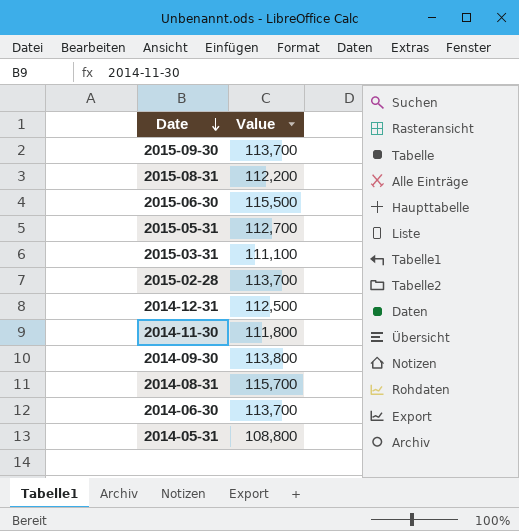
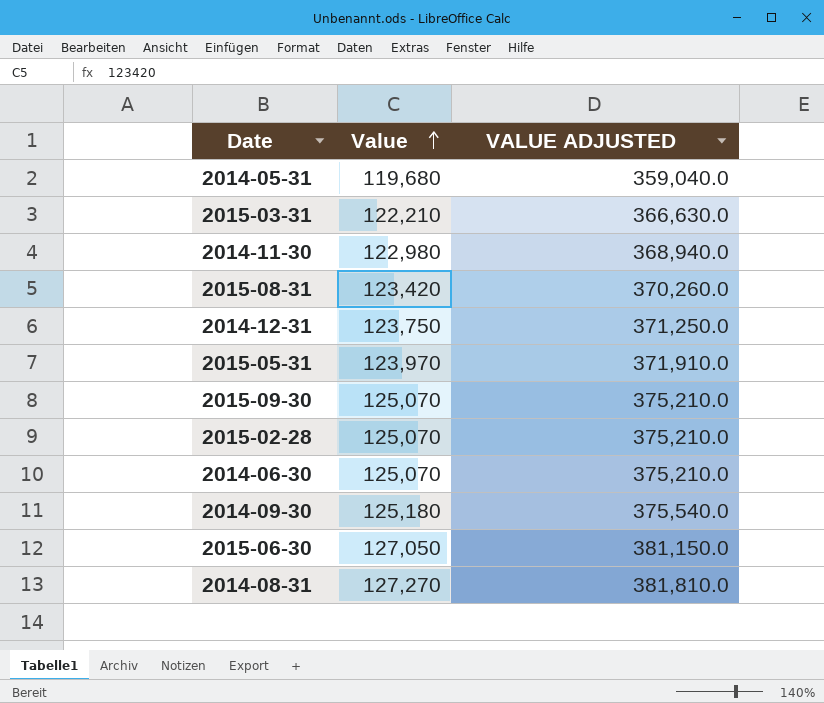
row order: Date descending -> Value ascending
column VALUE ADJUSTED | formula: none -> [Value] * 3
2014-05-31 | Value: 108,800 -> 119,680
2015-03-31 | Value: 111,100 -> 122,210
2014-11-30 | Value: 111,800 -> 122,980
2015-08-31 | Value: 112,200 -> 123,420
2014-12-31 | Value: 112,500 -> 123,750
2015-05-31 | Value: 112,700 -> 123,970
2015-09-30 | Value: 113,700 -> 125,070
2015-02-28 | Value: 113,700 -> 125,070
2014-06-30 | Value: 113,700 -> 125,070
2014-09-30 | Value: 113,800 -> 125,180
2015-06-30 | Value: 115,500 -> 127,050
2014-08-31 | Value: 115,700 -> 127,270

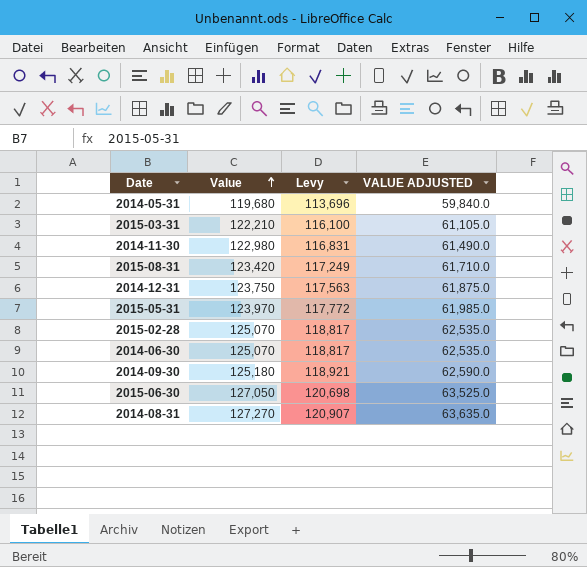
column Levy | formula: none -> [Value] * 0.95
column VALUE ADJUSTED | formula: [Value] * 3 -> [Value] * 0.5
row 2015-09-30: 125,070 | 375,210.0 -> none

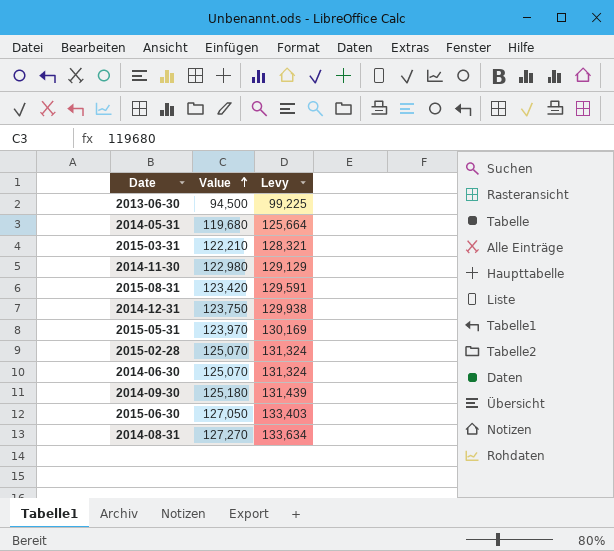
column VALUE ADJUSTED | formula: [Value] * 0.5 -> none
column Levy | formula: [Value] * 0.95 -> [Value] * 1.05
row 2013-06-30: none -> 94,500 | 99,225

